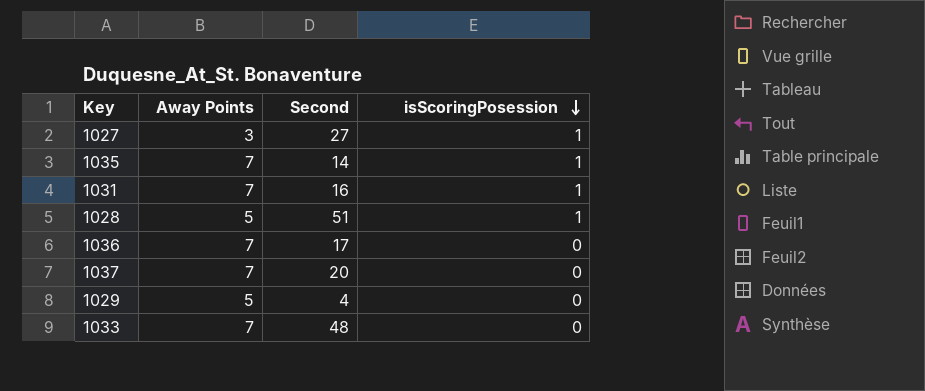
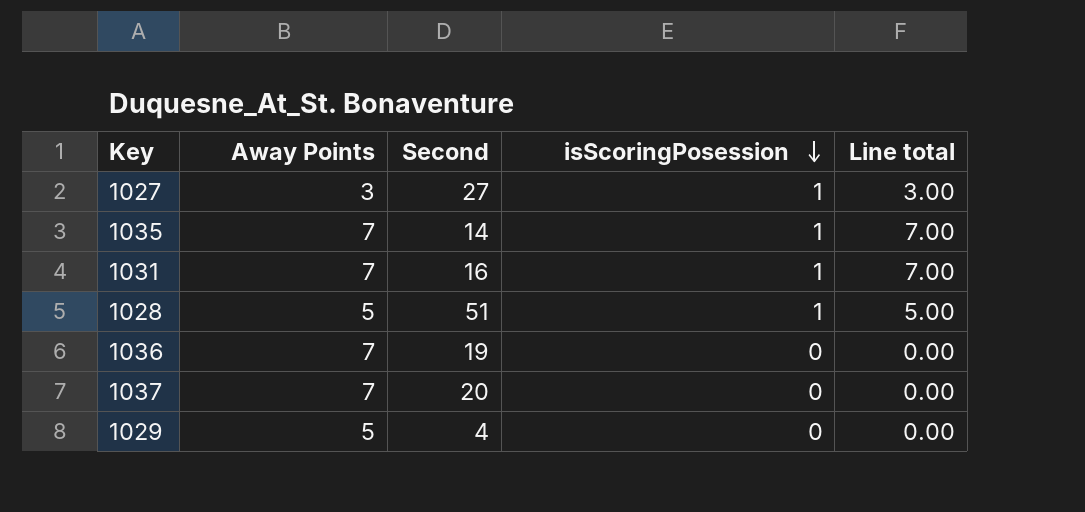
column Line total | formula: none -> [Away Points] * [isScoringPosession]
row 1033: 7 | 48 | 0 -> none
1036 | Second: 17 -> 19

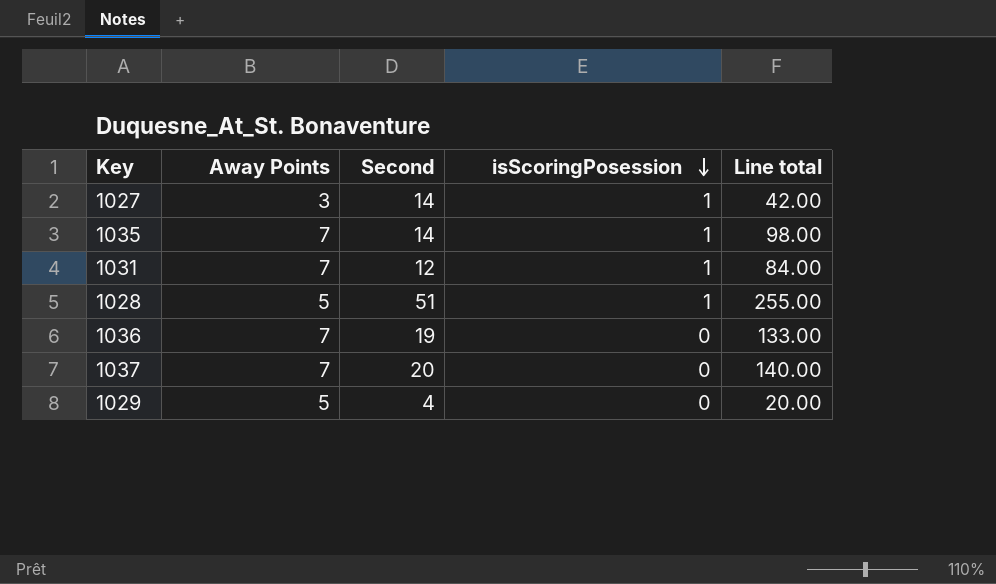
column Line total | formula: [Away Points] * [isScoringPosession] -> [Away Points] * [Second]
1027 | Second: 27 -> 14
1031 | Second: 16 -> 12

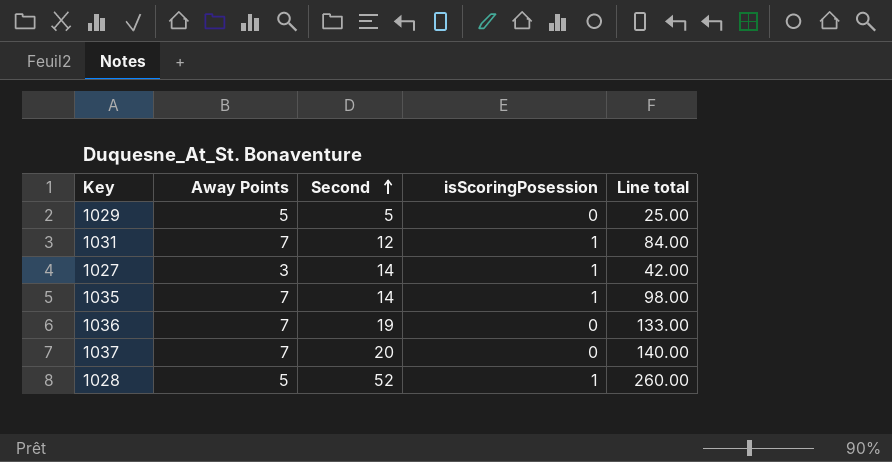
row order: isScoringPosession descending -> Second ascending
1029 | Second: 4 -> 5
1029 | Line total: 20.00 -> 25.00
1028 | Second: 51 -> 52
1028 | Line total: 255.00 -> 260.00

